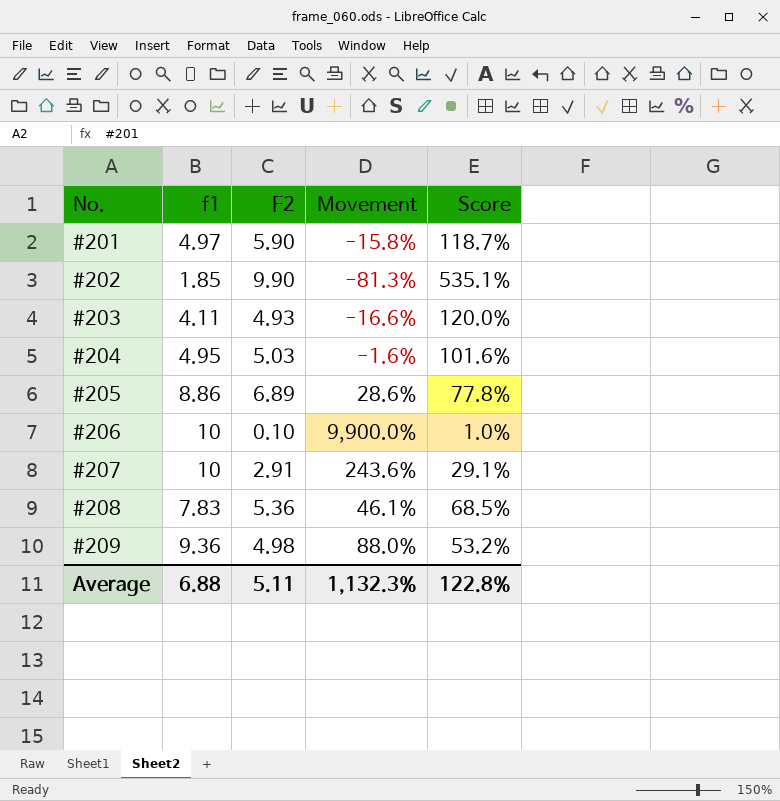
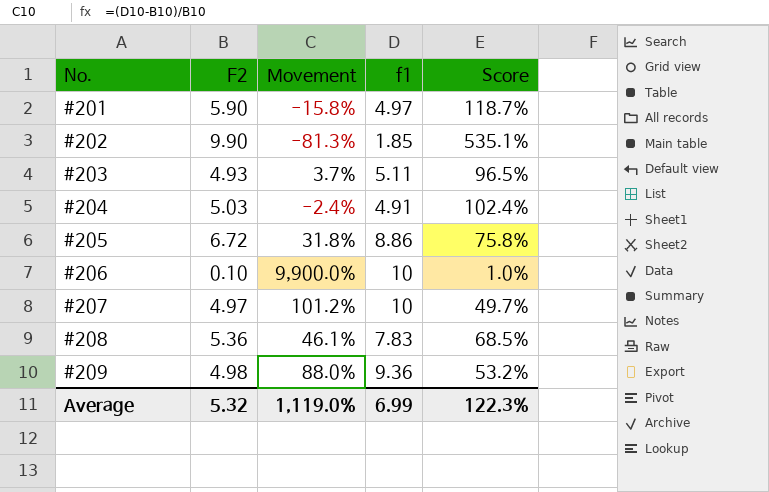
column f1 | position: 2 -> 4
#203 | Movement: -16.6% -> 3.7%
#203 | f1: 4.11 -> 5.11
#203 | Score: 120.0% -> 96.5%
#204 | Movement: -1.6% -> -2.4%
#204 | f1: 4.95 -> 4.91
#204 | Score: 101.6% -> 102.4%
#205 | F2: 6.89 -> 6.72
#205 | Movement: 28.6% -> 31.8%
#205 | Score: 77.8% -> 75.8%
#207 | F2: 2.91 -> 4.97
#207 | Movement: 243.6% -> 101.2%
#207 | Score: 29.1% -> 49.7%
Average | F2: 5.11 -> 5.32
Average | Movement: 1,132.3% -> 1,119.0%
Average | f1: 6.88 -> 6.99
Average | Score: 122.8% -> 122.3%

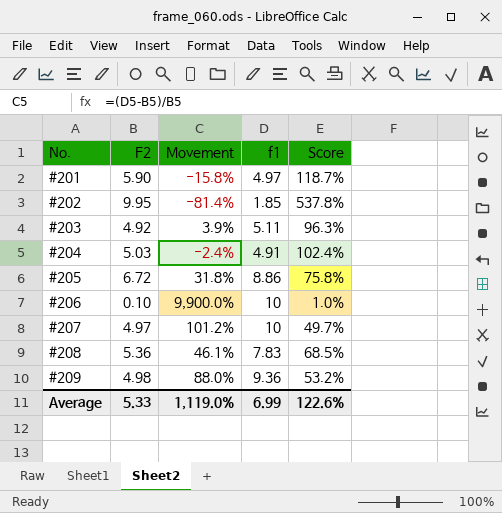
#202 | F2: 9.90 -> 9.95
#202 | Movement: -81.3% -> -81.4%
#202 | Score: 535.1% -> 537.8%
#203 | F2: 4.93 -> 4.92
#203 | Movement: 3.7% -> 3.9%
#203 | Score: 96.5% -> 96.3%
Average | F2: 5.32 -> 5.33
Average | Score: 122.3% -> 122.6%

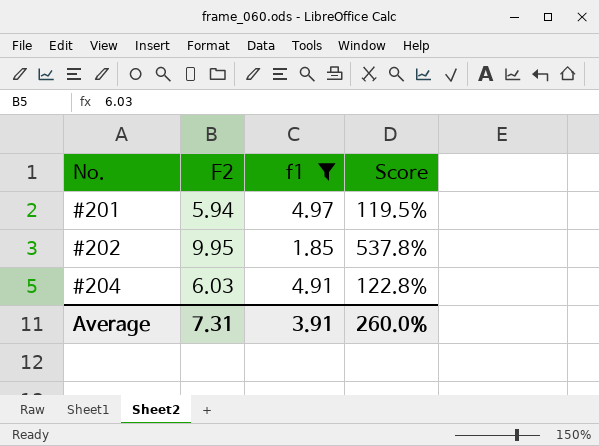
filter: none -> f1 <= 4.97
column Movement | formula: ([f1] - [F2]) / [F2] -> none
#201 | F2: 5.90 -> 5.94
#201 | Score: 118.7% -> 119.5%
#204 | F2: 5.03 -> 6.03
#204 | Score: 102.4% -> 122.8%
Average | F2: 5.33 -> 7.31
Average | f1: 6.99 -> 3.91
Average | Score: 122.6% -> 260.0%

